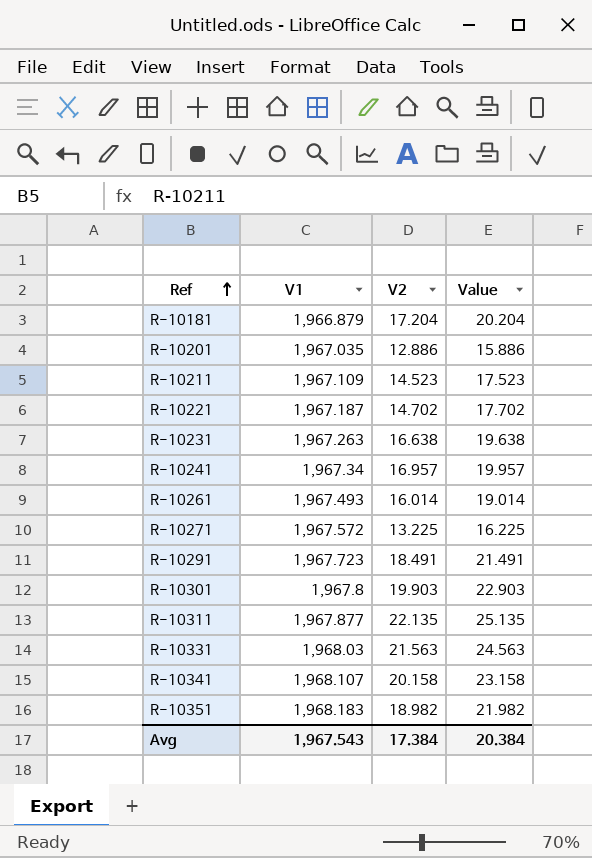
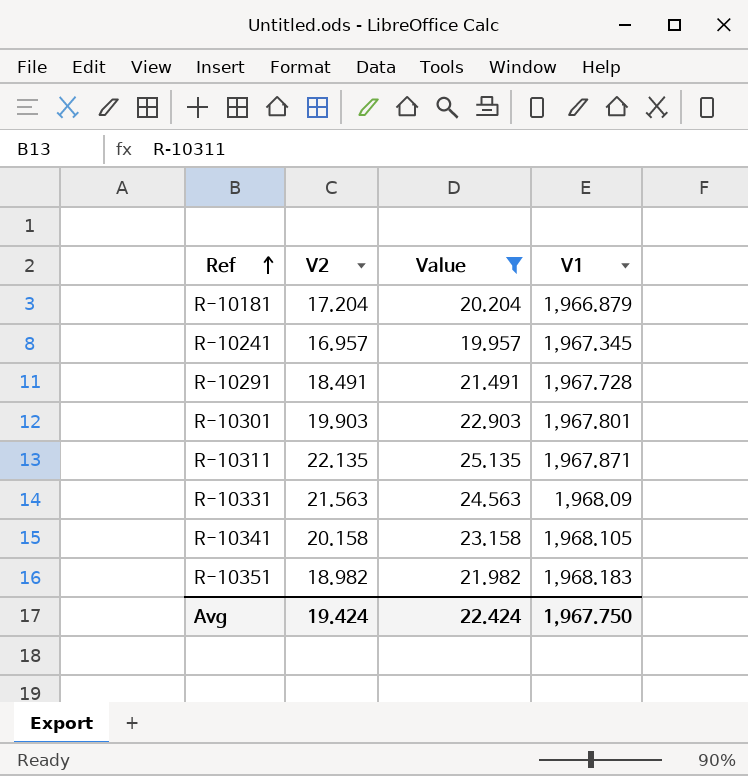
filter: none -> Value >= 19.957
column V1 | position: 2 -> 4
R-10241 | V1: 1,967.34 -> 1,967.345
R-10291 | V1: 1,967.723 -> 1,967.728
R-10301 | V1: 1,967.8 -> 1,967.801
R-10311 | V1: 1,967.877 -> 1,967.871
R-10331 | V1: 1,968.03 -> 1,968.09
R-10341 | V1: 1,968.107 -> 1,968.105
Avg | V2: 17.384 -> 19.424
Avg | Value: 20.384 -> 22.424
Avg | V1: 1,967.543 -> 1,967.750

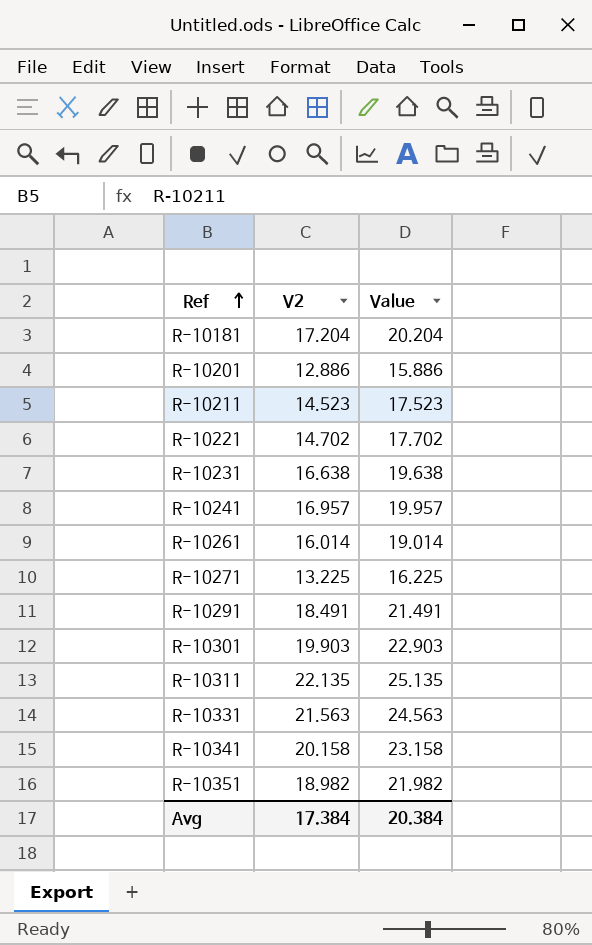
filter: Value >= 19.957 -> none
column V1 | position: 4 -> none
Avg | V2: 19.424 -> 17.384
Avg | Value: 22.424 -> 20.384

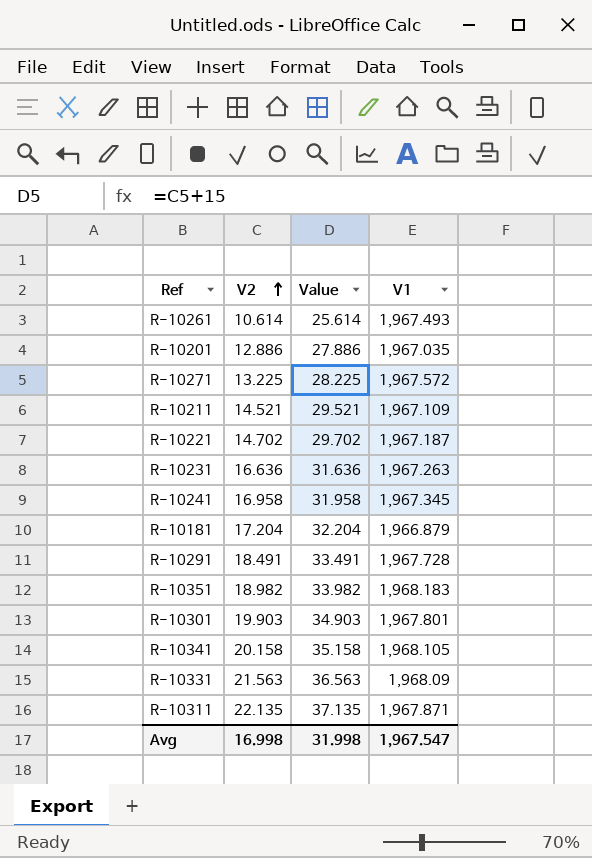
row order: Ref ascending -> V2 ascending
column Value | formula: [V2] + 3 -> [V2] + 15
column V1 | position: none -> 4
R-10261 | V2: 16.014 -> 10.614
R-10211 | V2: 14.523 -> 14.521
R-10231 | V2: 16.638 -> 16.636
R-10241 | V2: 16.957 -> 16.958
Avg | V2: 17.384 -> 16.998
Avg | Value: 20.384 -> 31.998

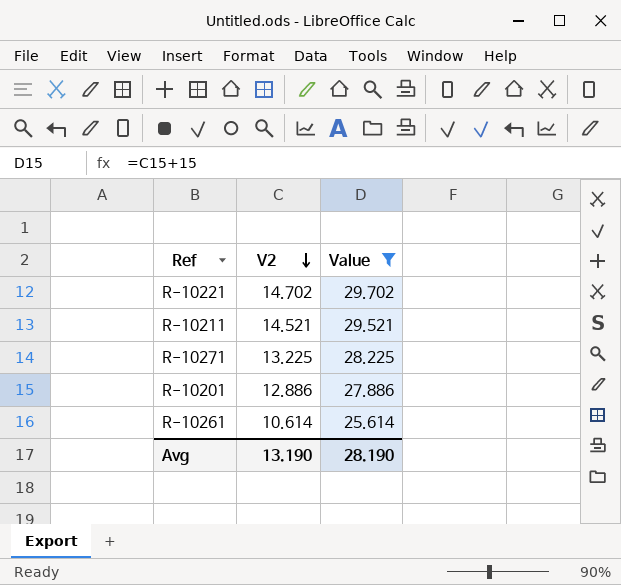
filter: none -> Value <= 29.702
row order: V2 ascending -> V2 descending
column V1 | position: 4 -> none
Avg | V2: 16.998 -> 13.190
Avg | Value: 31.998 -> 28.190

